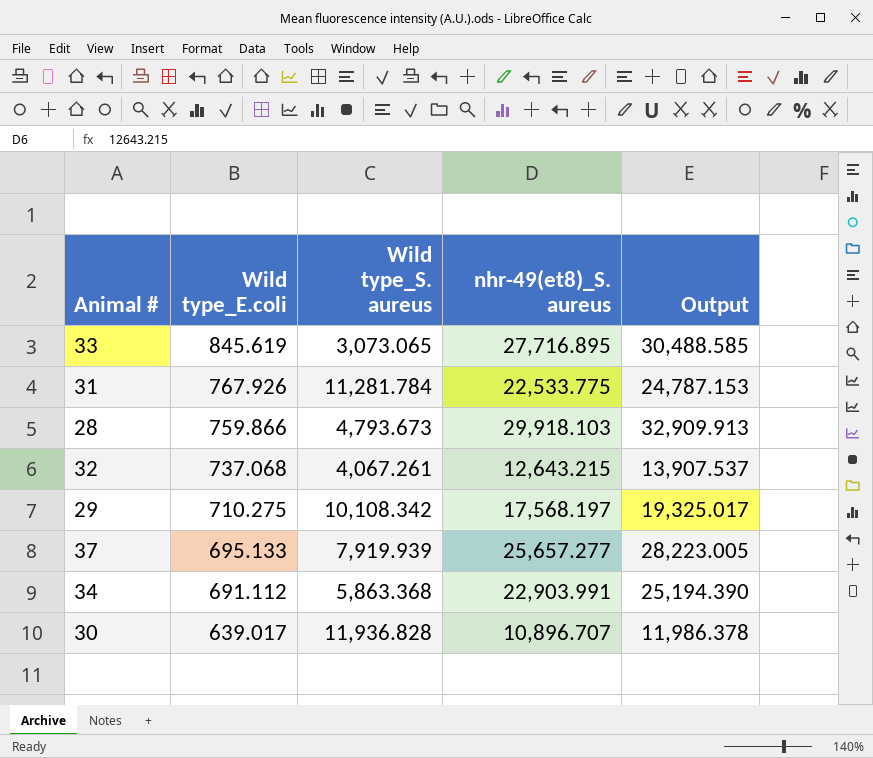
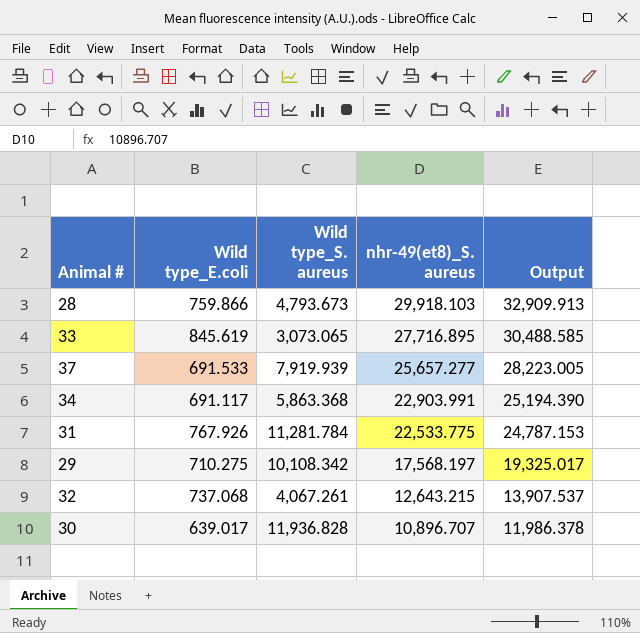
row order: Wild type_E.coli descending -> nhr-49(et8)_S. aureus descending
37 | Wild type_E.coli: 695.133 -> 691.533
34 | Wild type_E.coli: 691.112 -> 691.117

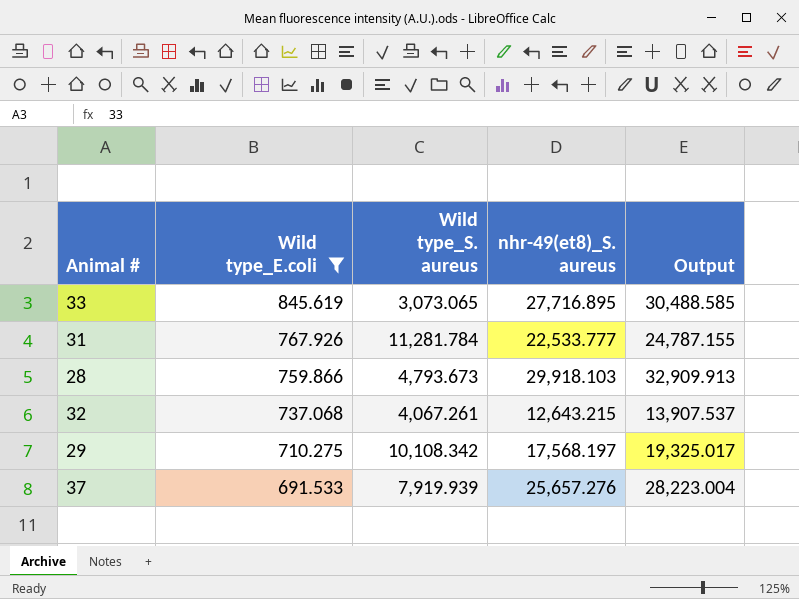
filter: none -> Wild type_E.coli >= 691.533
row order: nhr-49(et8)_S. aureus descending -> Wild type_E.coli descending
31 | nhr-49(et8)_S. aureus: 22,533.775 -> 22,533.777
31 | Output: 24,787.153 -> 24,787.155
37 | nhr-49(et8)_S. aureus: 25,657.277 -> 25,657.276
37 | Output: 28,223.005 -> 28,223.004

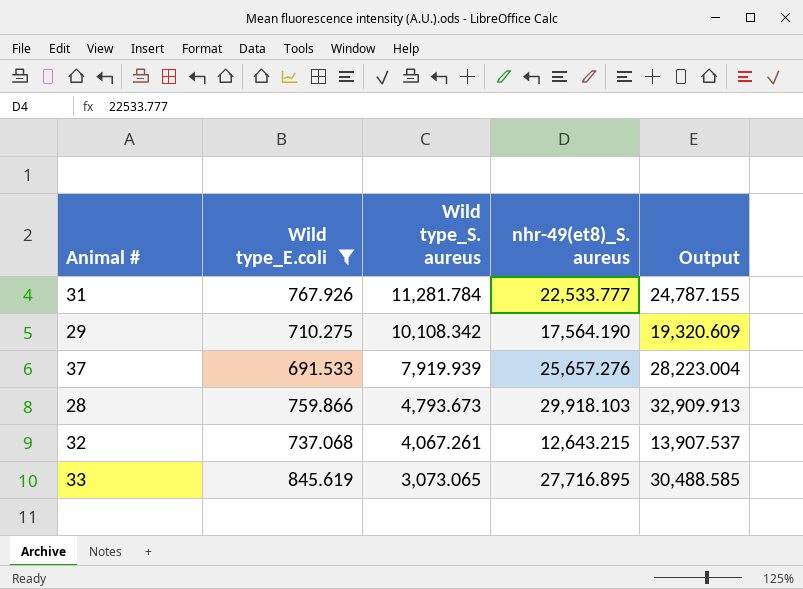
row order: Wild type_E.coli descending -> Wild type_S. aureus descending
29 | nhr-49(et8)_S. aureus: 17,568.197 -> 17,564.190
29 | Output: 19,325.017 -> 19,320.609

